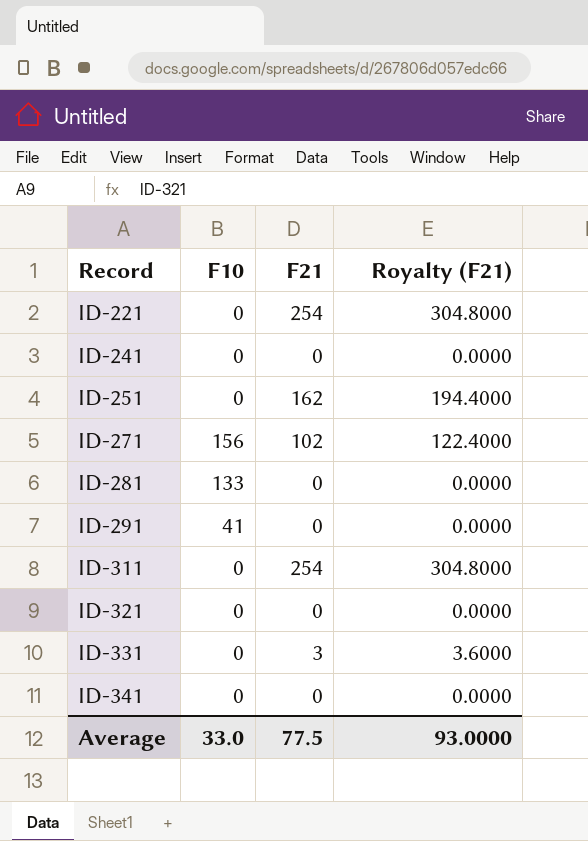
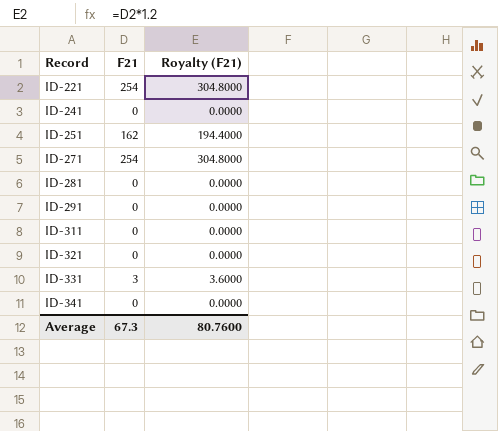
column F10 | position: 2 -> none
ID-271 | F21: 102 -> 254
ID-271 | Royalty (F21): 122.4000 -> 304.8000
ID-311 | F21: 254 -> 0
ID-311 | Royalty (F21): 304.8000 -> 0.0000
Average | F21: 77.5 -> 67.3
Average | Royalty (F21): 93.0000 -> 80.7600

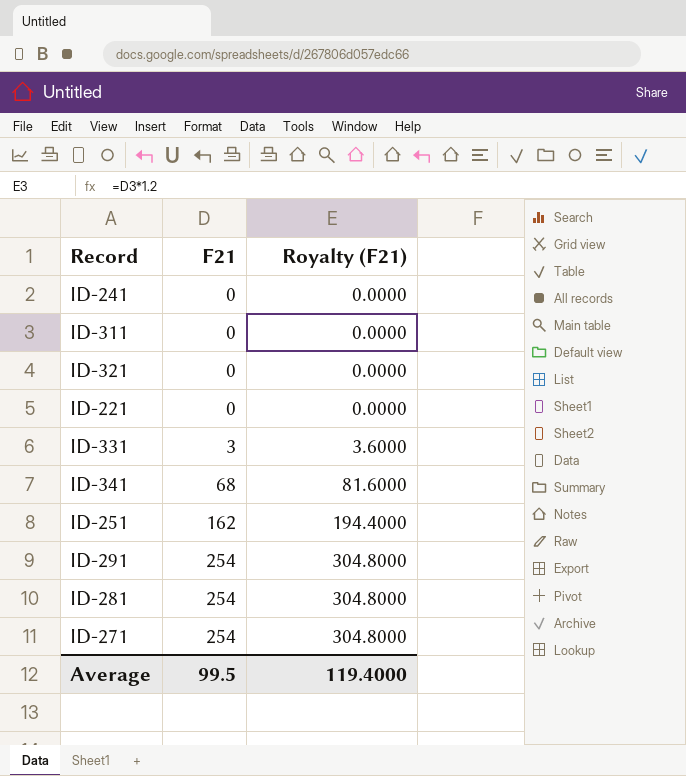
row order: Record ascending -> F21 ascending
ID-221 | F21: 254 -> 0
ID-221 | Royalty (F21): 304.8000 -> 0.0000
ID-341 | F21: 0 -> 68
ID-341 | Royalty (F21): 0.0000 -> 81.6000
ID-291 | F21: 0 -> 254
ID-291 | Royalty (F21): 0.0000 -> 304.8000
ID-281 | F21: 0 -> 254
ID-281 | Royalty (F21): 0.0000 -> 304.8000
Average | F21: 67.3 -> 99.5
Average | Royalty (F21): 80.7600 -> 119.4000

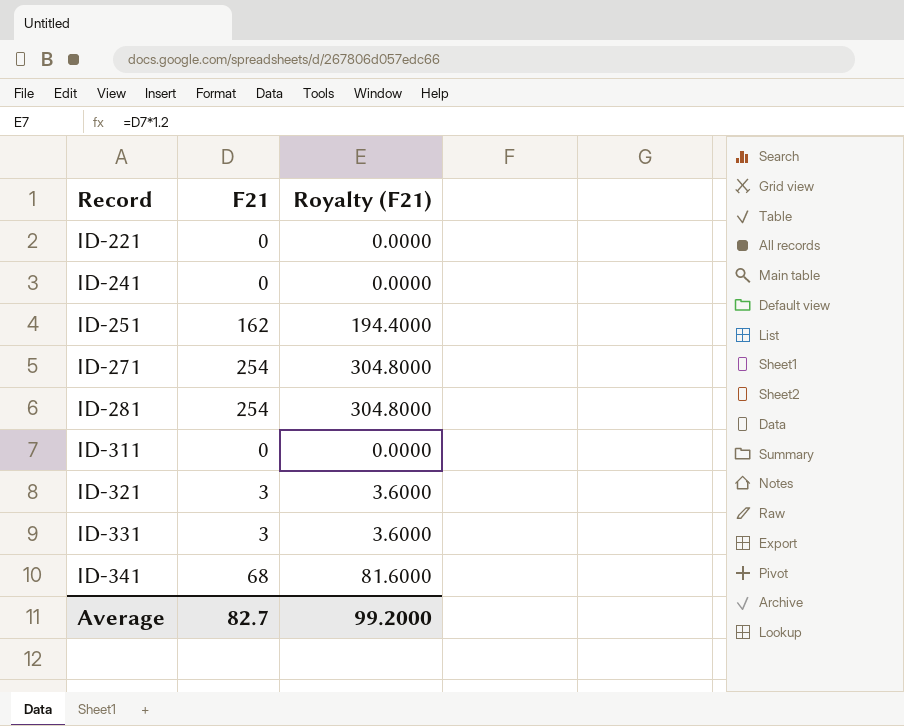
row order: F21 ascending -> Record ascending
row ID-291: 254 | 304.8000 -> none
ID-321 | F21: 0 -> 3
ID-321 | Royalty (F21): 0.0000 -> 3.6000
Average | F21: 99.5 -> 82.7
Average | Royalty (F21): 119.4000 -> 99.2000

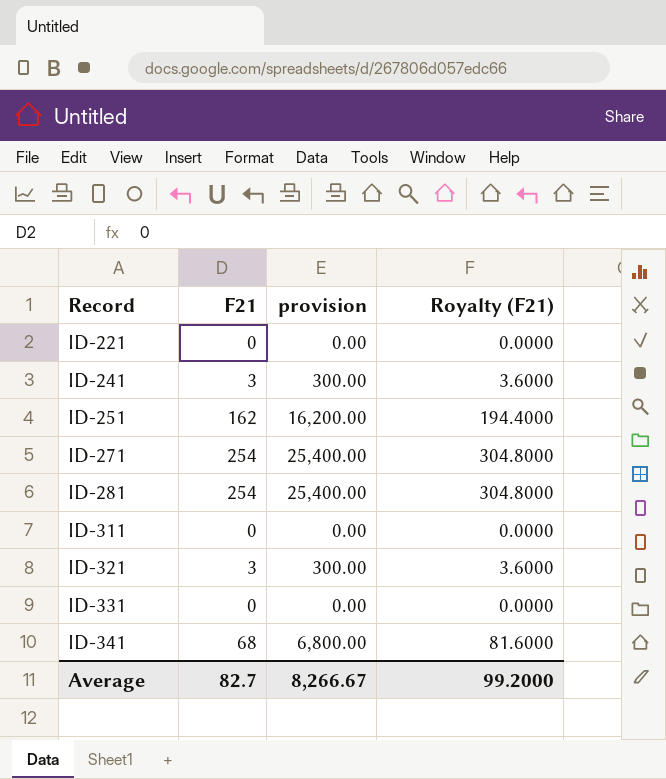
column provision | formula: none -> [F21] * 100
ID-241 | F21: 0 -> 3
ID-241 | Royalty (F21): 0.0000 -> 3.6000
ID-331 | F21: 3 -> 0
ID-331 | Royalty (F21): 3.6000 -> 0.0000

